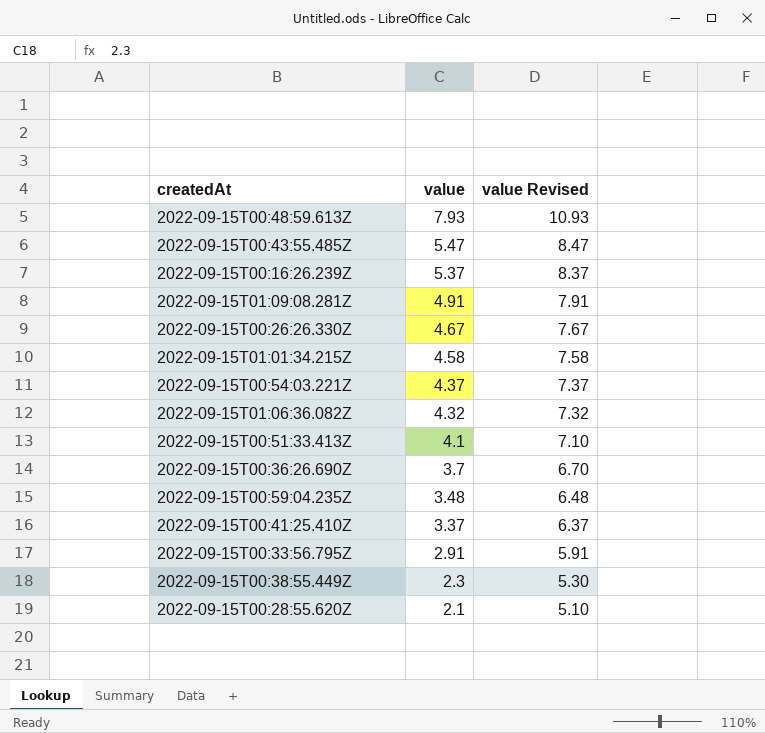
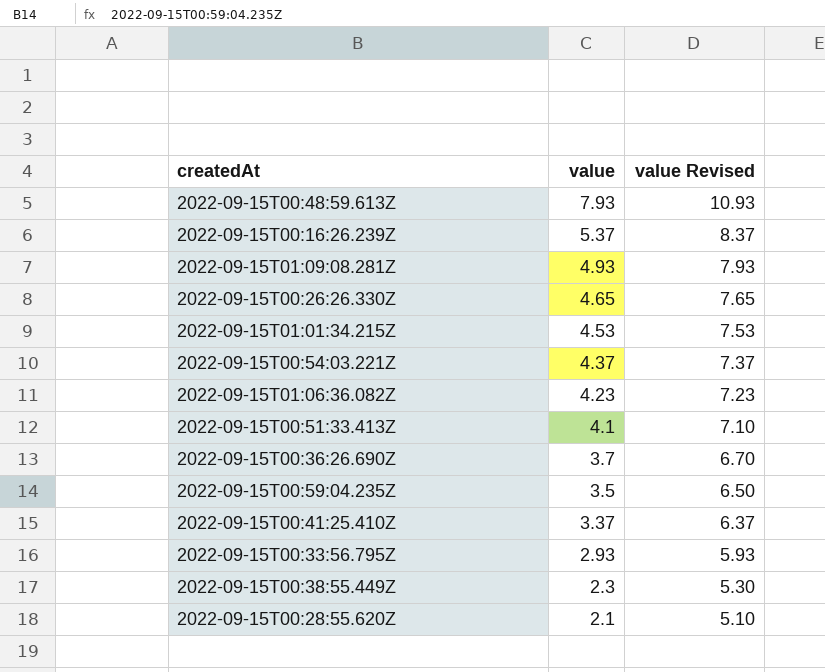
row 2022-09-15T00:43:55.485Z: 5.47 | 8.47 -> none
2022-09-15T01:09:08.281Z | value: 4.91 -> 4.93
2022-09-15T01:09:08.281Z | value Revised: 7.91 -> 7.93
2022-09-15T00:26:26.330Z | value: 4.67 -> 4.65
2022-09-15T00:26:26.330Z | value Revised: 7.67 -> 7.65
2022-09-15T01:01:34.215Z | value: 4.58 -> 4.53
2022-09-15T01:01:34.215Z | value Revised: 7.58 -> 7.53
2022-09-15T01:06:36.082Z | value: 4.32 -> 4.23
2022-09-15T01:06:36.082Z | value Revised: 7.32 -> 7.23
2022-09-15T00:59:04.235Z | value: 3.48 -> 3.5
2022-09-15T00:59:04.235Z | value Revised: 6.48 -> 6.50
2022-09-15T00:33:56.795Z | value: 2.91 -> 2.93
2022-09-15T00:33:56.795Z | value Revised: 5.91 -> 5.93

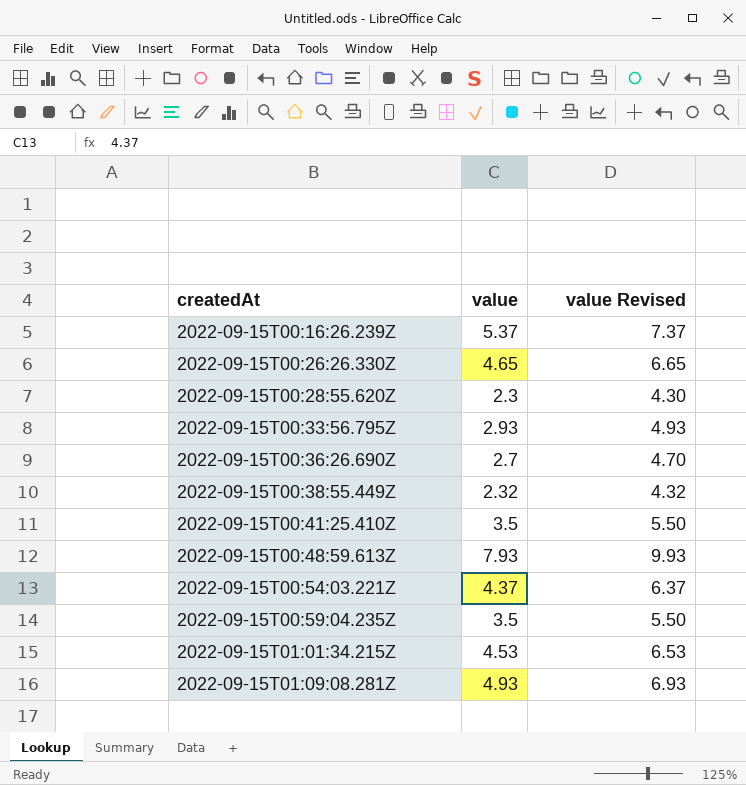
row order: value descending -> createdAt ascending
column value Revised | formula: [value] + 3 -> [value] + 2
row 2022-09-15T01:06:36.082Z: 4.23 | 7.23 -> none
row 2022-09-15T00:51:33.413Z: 4.1 | 7.10 -> none
2022-09-15T00:28:55.620Z | value: 2.1 -> 2.3
2022-09-15T00:36:26.690Z | value: 3.7 -> 2.7
2022-09-15T00:38:55.449Z | value: 2.3 -> 2.32
2022-09-15T00:41:25.410Z | value: 3.37 -> 3.5

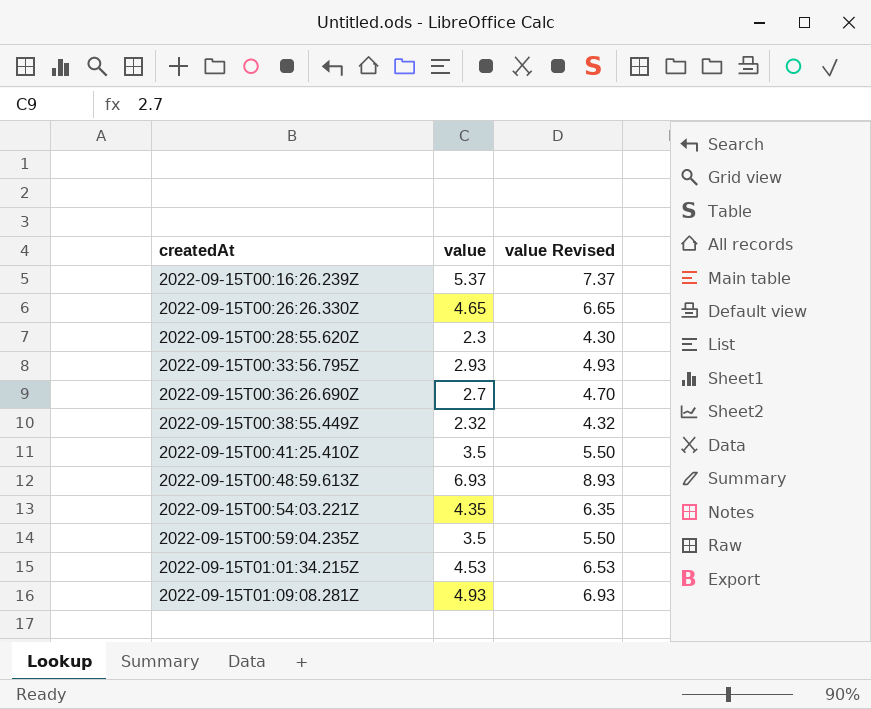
2022-09-15T00:48:59.613Z | value: 7.93 -> 6.93
2022-09-15T00:48:59.613Z | value Revised: 9.93 -> 8.93
2022-09-15T00:54:03.221Z | value: 4.37 -> 4.35
2022-09-15T00:54:03.221Z | value Revised: 6.37 -> 6.35

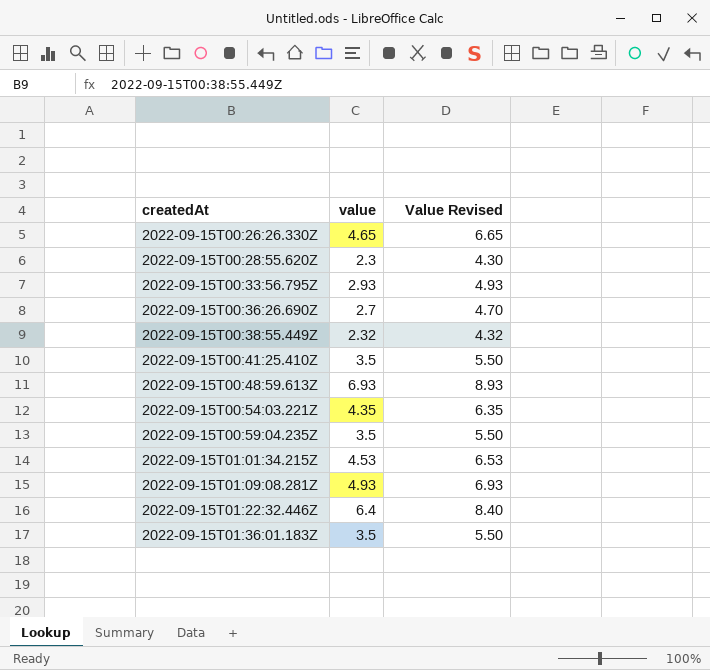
column name: value Revised -> Value Revised
row 2022-09-15T00:16:26.239Z: 5.37 | 7.37 -> none
row 2022-09-15T01:22:32.446Z: none -> 6.4 | 8.40
row 2022-09-15T01:36:01.183Z: none -> 3.5 | 5.50

